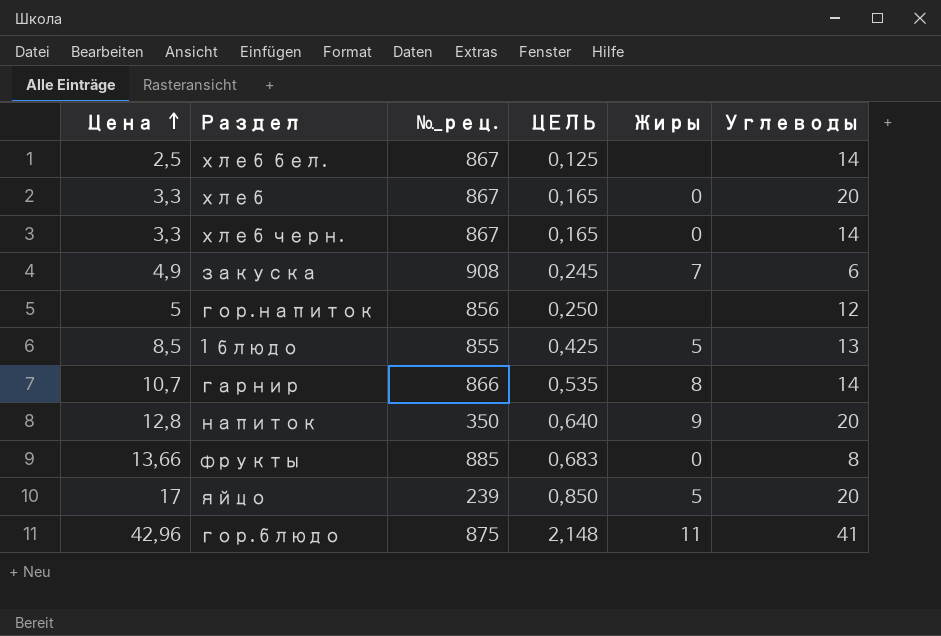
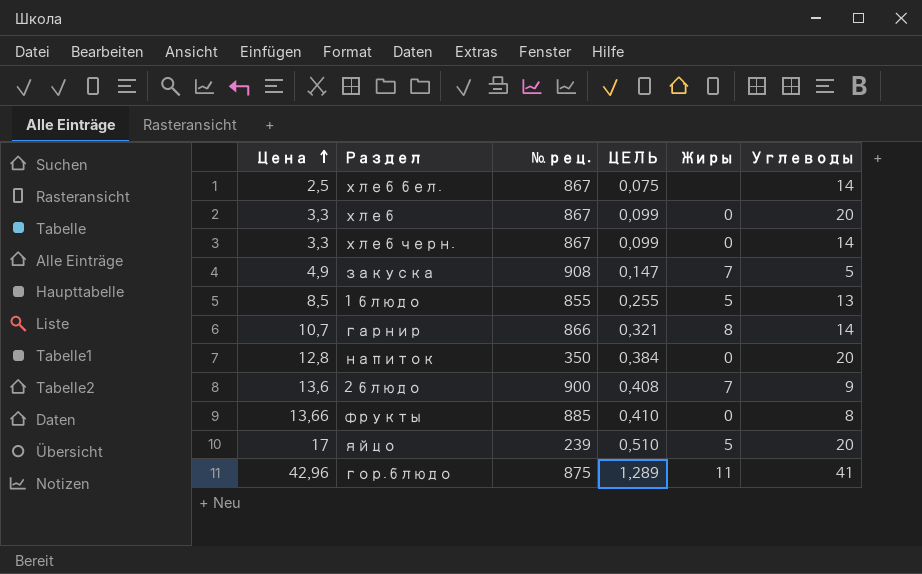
column name: №_рец. -> № рец.
column ЦЕЛЬ | formula: [Цена] * 0,05 -> [Цена] * 0,03
row гор.напиток: 5 | 856 | 0,250 | none | 12 -> none
закуска | Углеводы: 6 -> 5
напиток | Жиры: 9 -> 0
row 2 блюдо: none -> 13,6 | 900 | 0,408 | 7 | 9

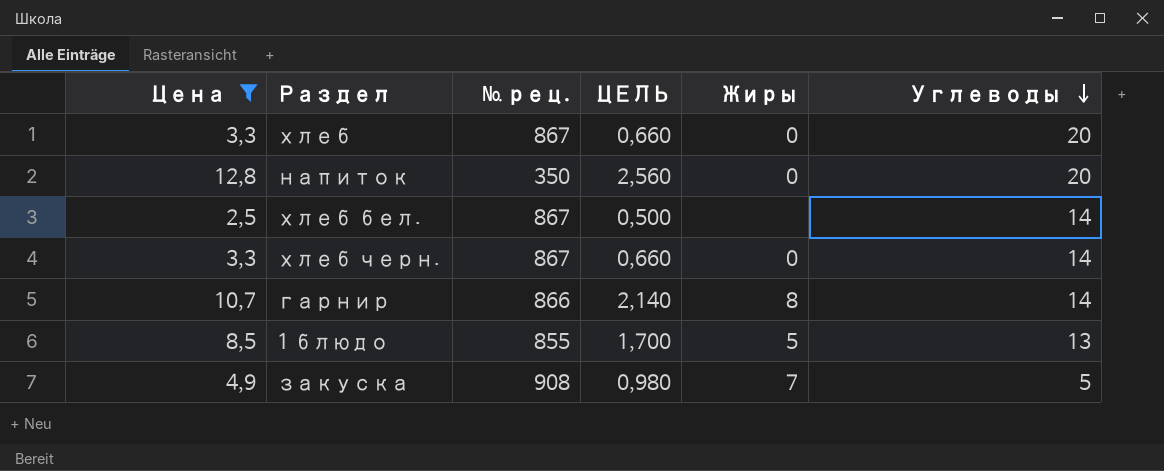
filter: none -> Цена <= 12,8
row order: Цена ascending -> Углеводы descending
column ЦЕЛЬ | formula: [Цена] * 0,03 -> [Цена] * 0,2

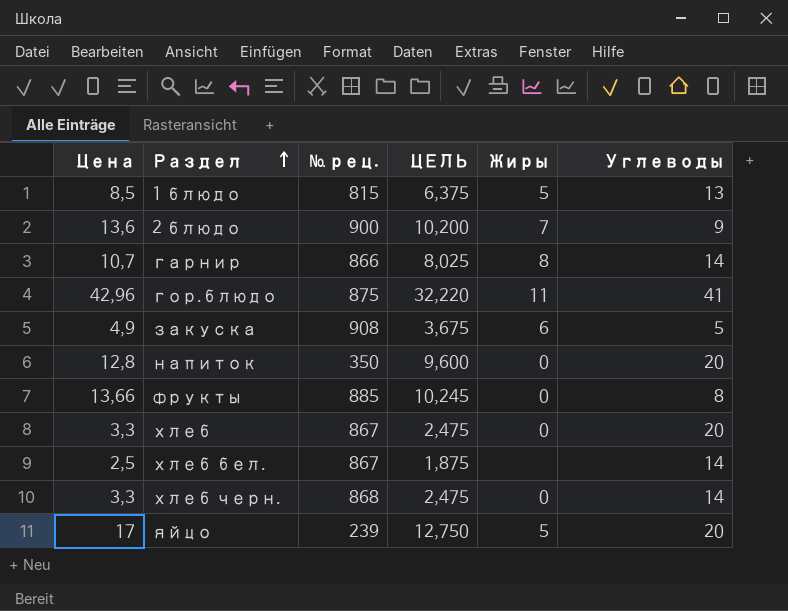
filter: Цена <= 12,8 -> none
row order: Углеводы descending -> Раздел ascending
column ЦЕЛЬ | formula: [Цена] * 0,2 -> [Цена] * 0,75
1 блюдо | № рец.: 855 -> 815
закуска | Жиры: 7 -> 6
хлеб черн. | № рец.: 867 -> 868

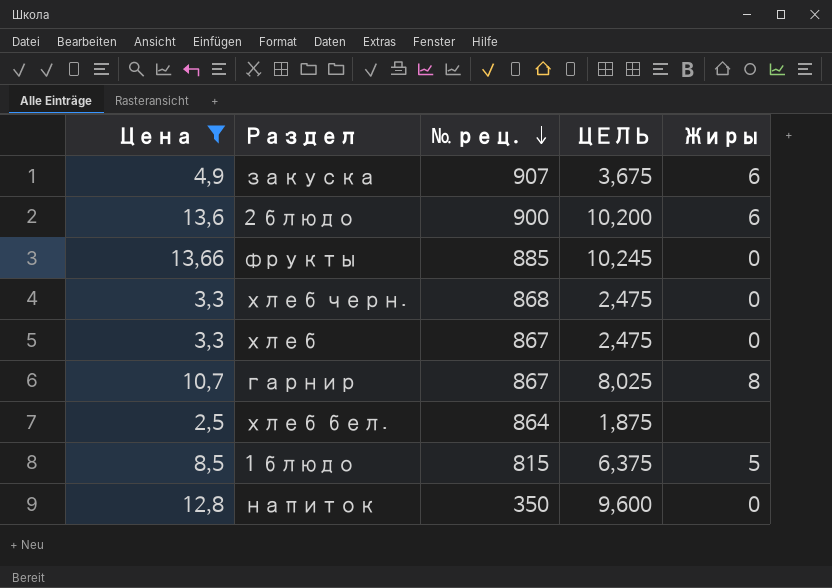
filter: none -> Цена <= 13,66
row order: Раздел ascending -> № рец. descending
column Углеводы | position: 6 -> none
закуска | № рец.: 908 -> 907
2 блюдо | Жиры: 7 -> 6
гарнир | № рец.: 866 -> 867
хлеб бел. | № рец.: 867 -> 864

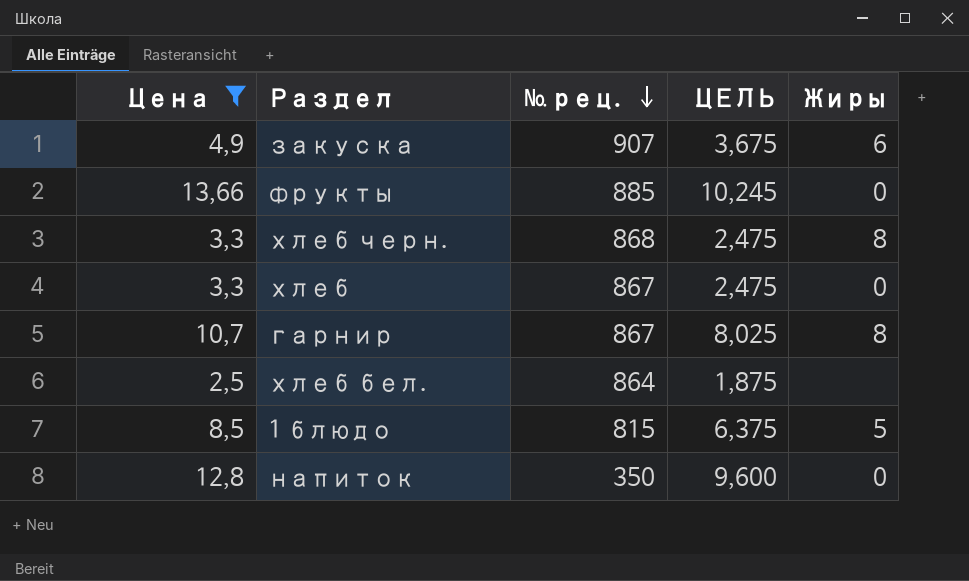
row 2 блюдо: 13,6 | 900 | 10,200 | 6 -> none
хлеб черн. | Жиры: 0 -> 8

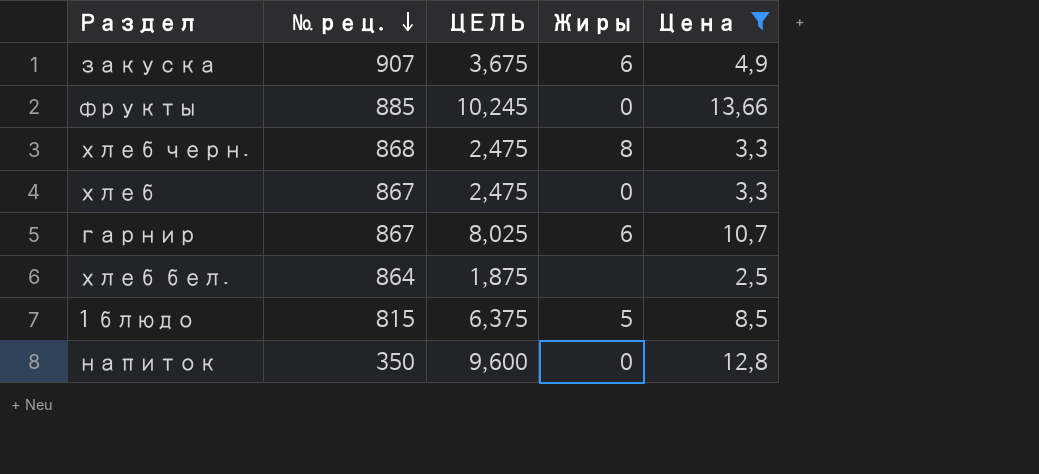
column Цена | position: 1 -> 5
гарнир | Жиры: 8 -> 6

